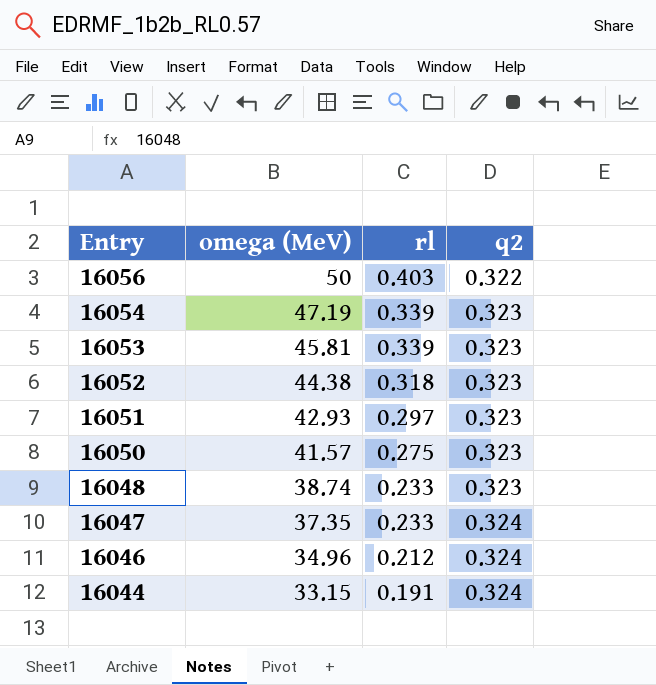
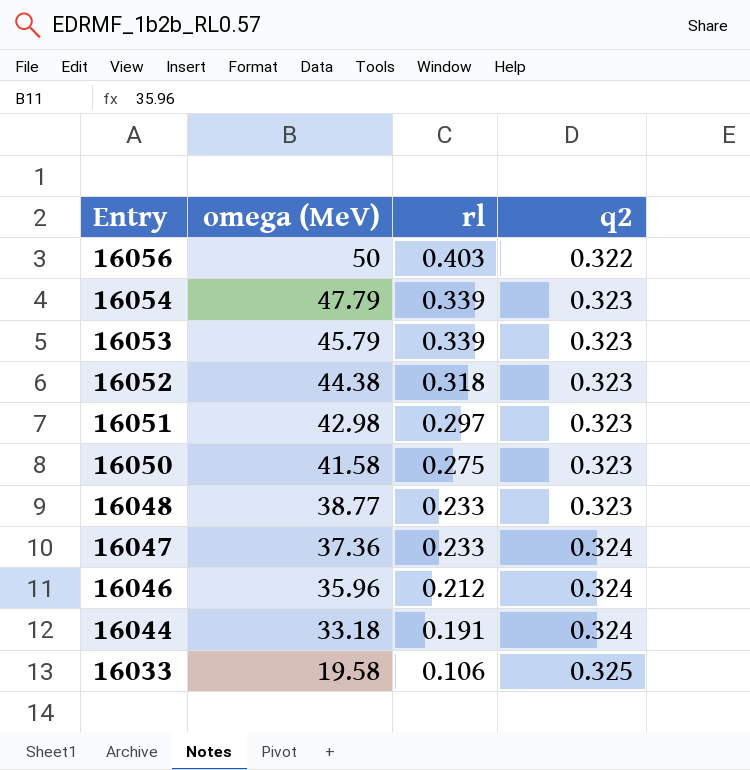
16054 | omega (MeV): 47.19 -> 47.79
16053 | omega (MeV): 45.81 -> 45.79
16051 | omega (MeV): 42.93 -> 42.98
16050 | omega (MeV): 41.57 -> 41.58
16048 | omega (MeV): 38.74 -> 38.77
16047 | omega (MeV): 37.35 -> 37.36
16046 | omega (MeV): 34.96 -> 35.96
16044 | omega (MeV): 33.15 -> 33.18
row 16033: none -> 19.58 | 0.106 | 0.325

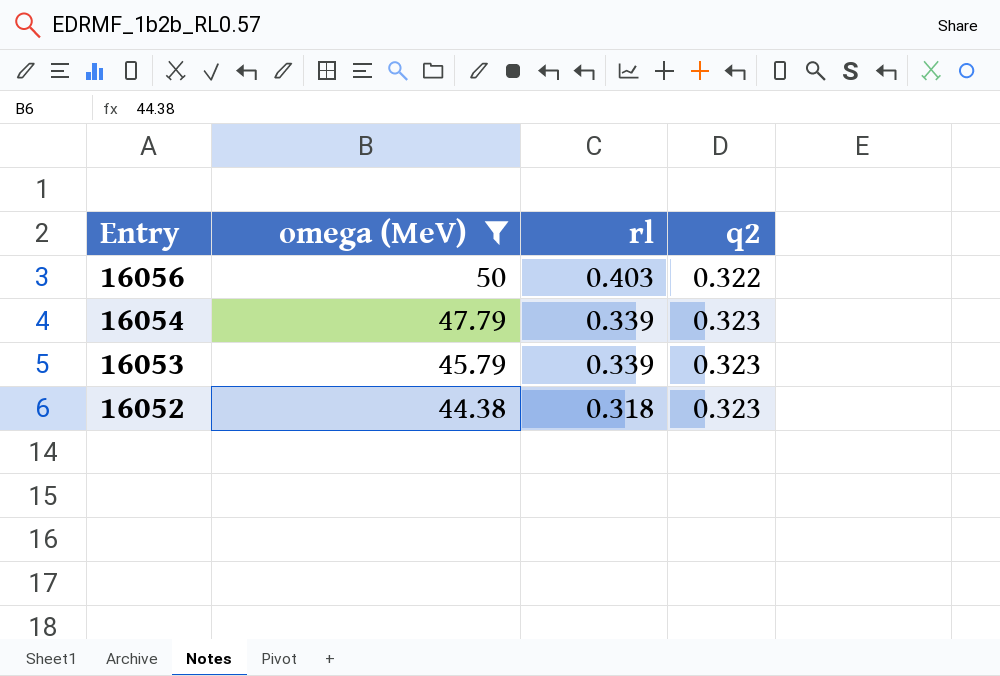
filter: none -> omega (MeV) >= 44.38

